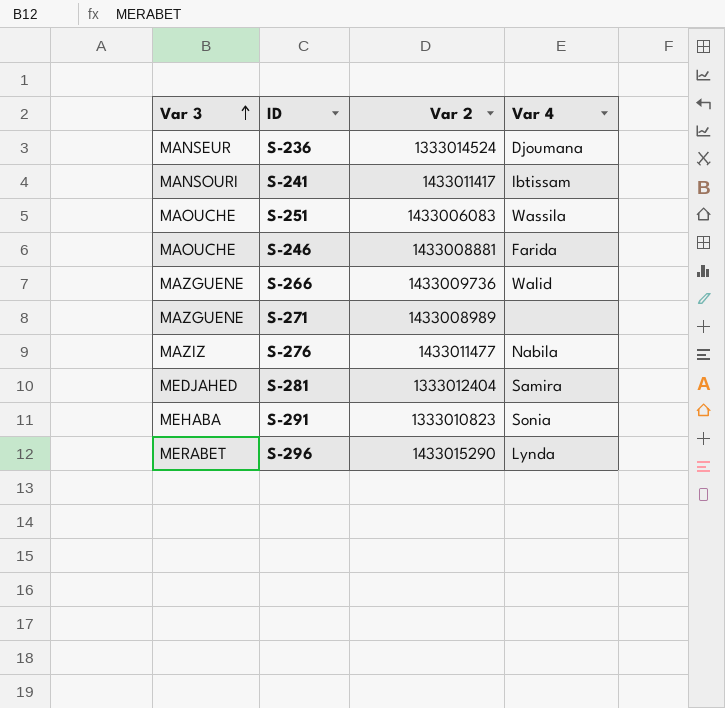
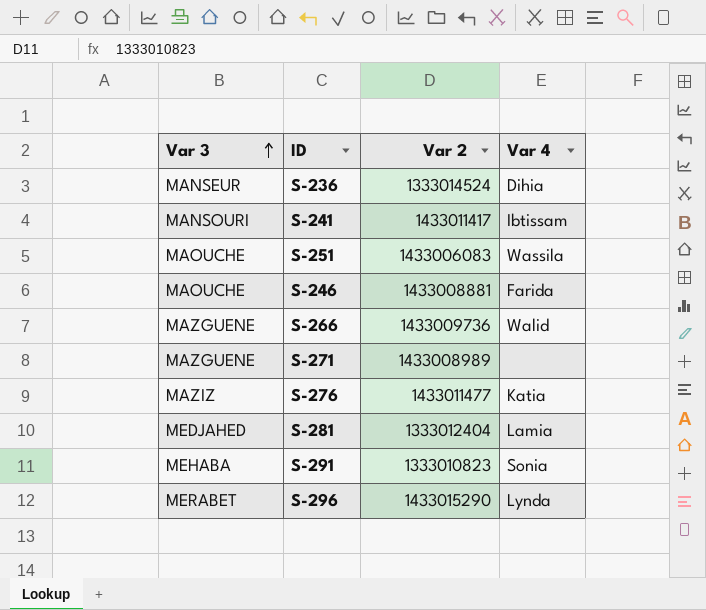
S-236 | Var 4: Djoumana -> Dihia
S-276 | Var 4: Nabila -> Katia
S-281 | Var 4: Samira -> Lamia

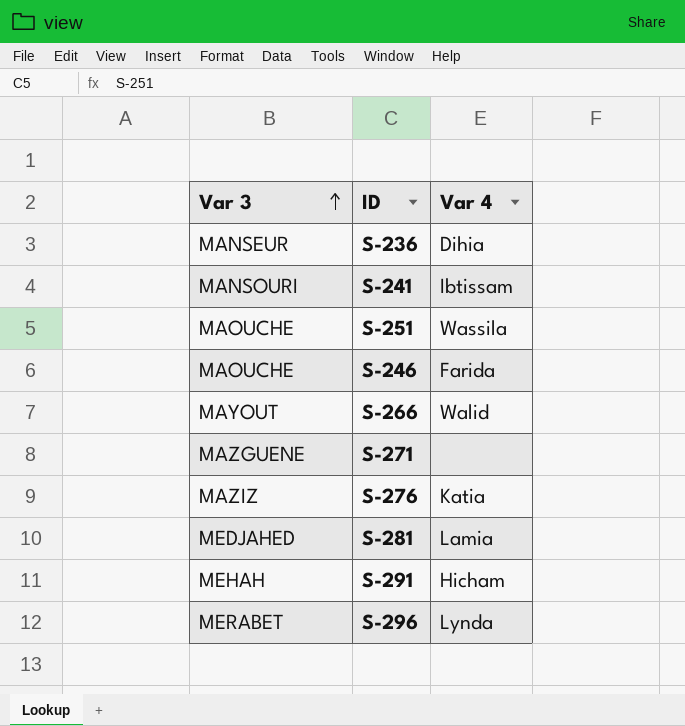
column Var 2 | position: 3 -> none
S-266 | Var 3: MAZGUENE -> MAYOUT
S-291 | Var 3: MEHABA -> MEHAH
S-291 | Var 4: Sonia -> Hicham

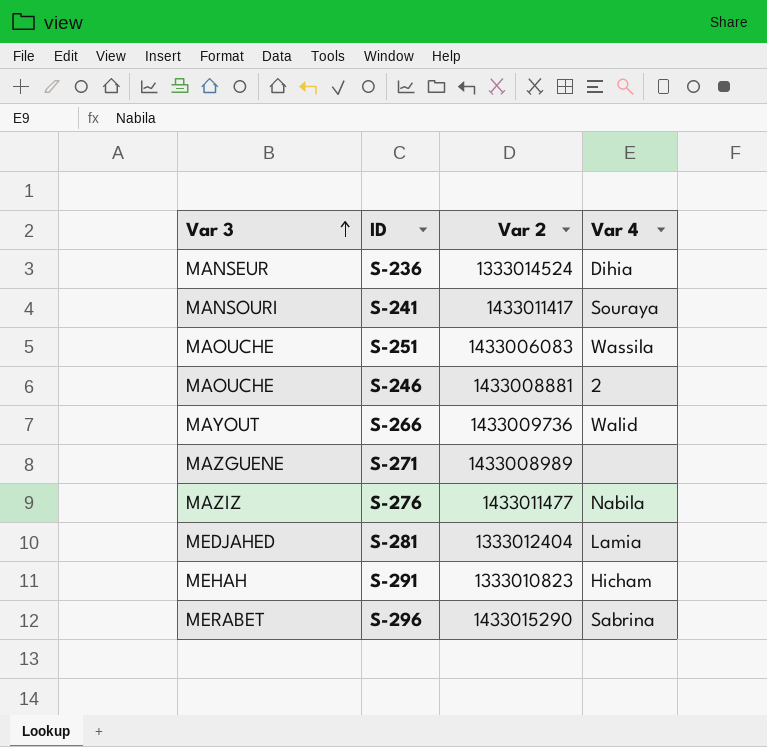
column Var 2 | position: none -> 3
S-241 | Var 4: Ibtissam -> Souraya
S-246 | Var 4: Farida -> 2
S-276 | Var 4: Katia -> Nabila
S-296 | Var 4: Lynda -> Sabrina

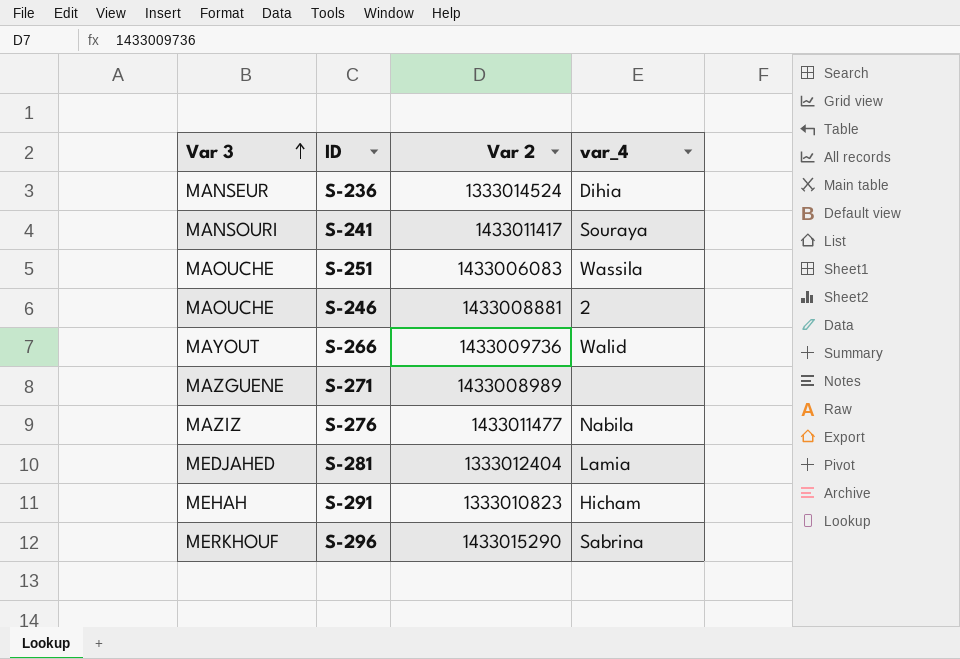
column name: Var 4 -> var_4
S-296 | Var 3: MERABET -> MERKHOUF

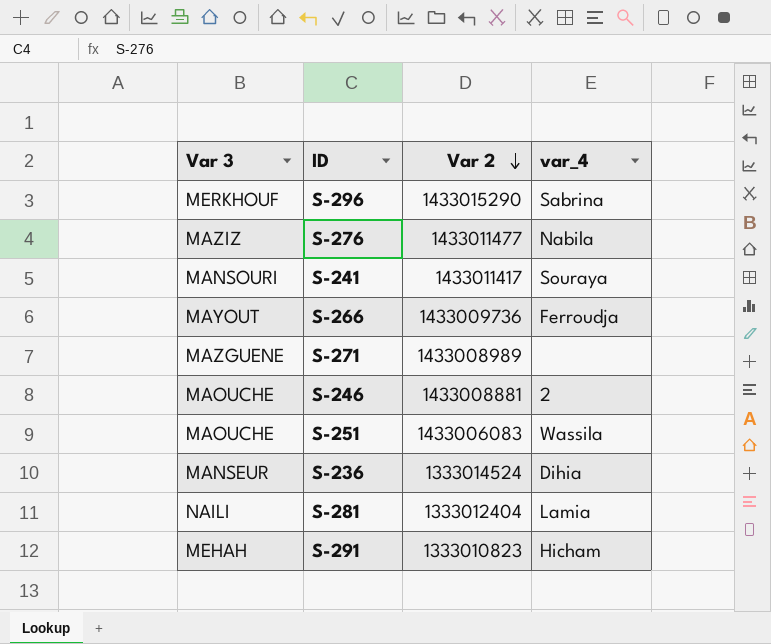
row order: Var 3 ascending -> Var 2 descending
S-266 | var_4: Walid -> Ferroudja
S-281 | Var 3: MEDJAHED -> NAILI

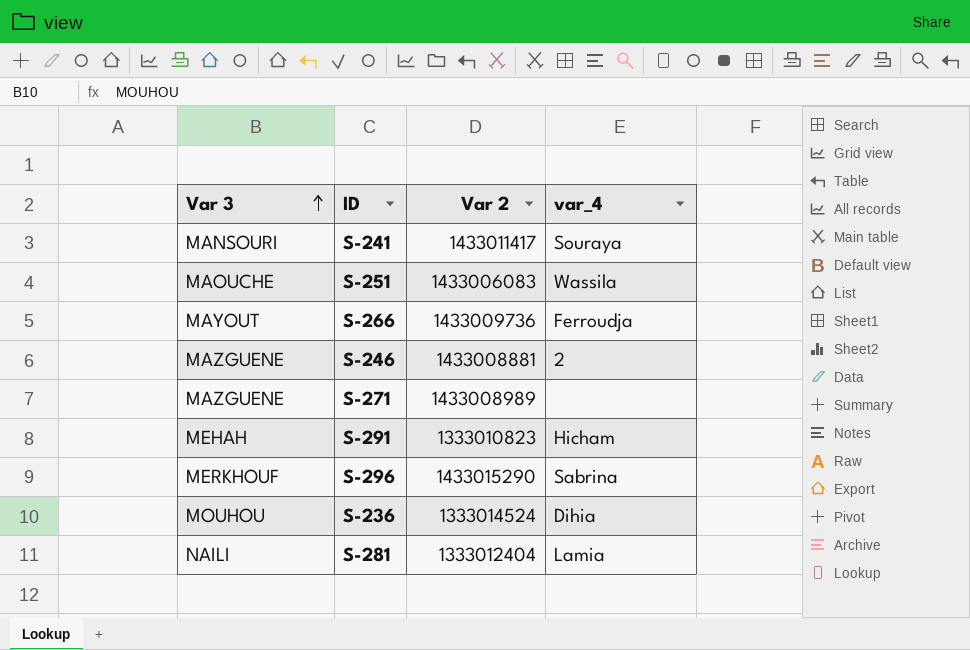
row order: Var 2 descending -> Var 3 ascending
row S-276: MAZIZ | 1433011477 | Nabila -> none
S-246 | Var 3: MAOUCHE -> MAZGUENE
S-236 | Var 3: MANSEUR -> MOUHOU

